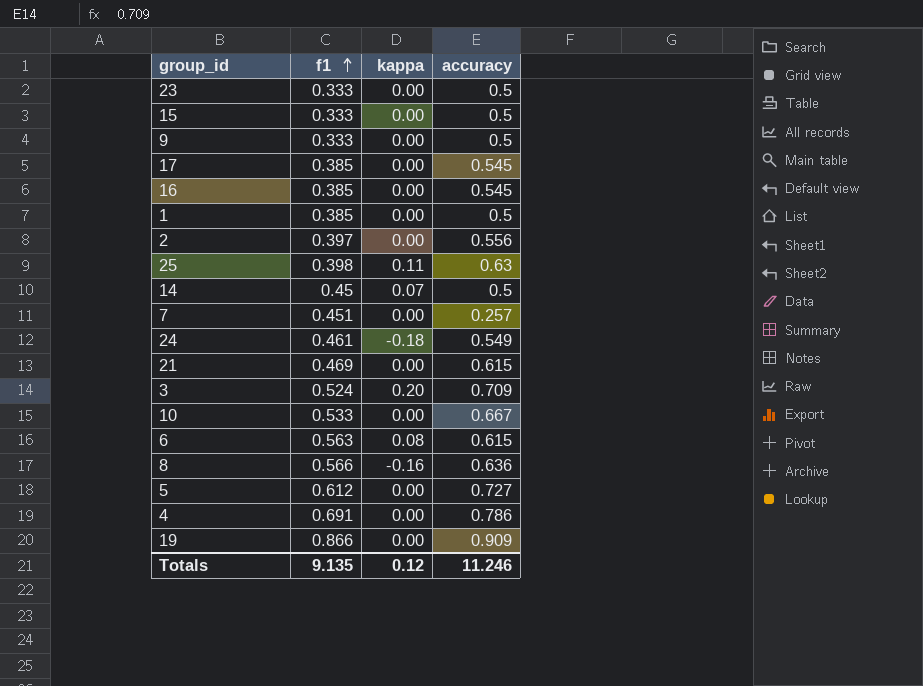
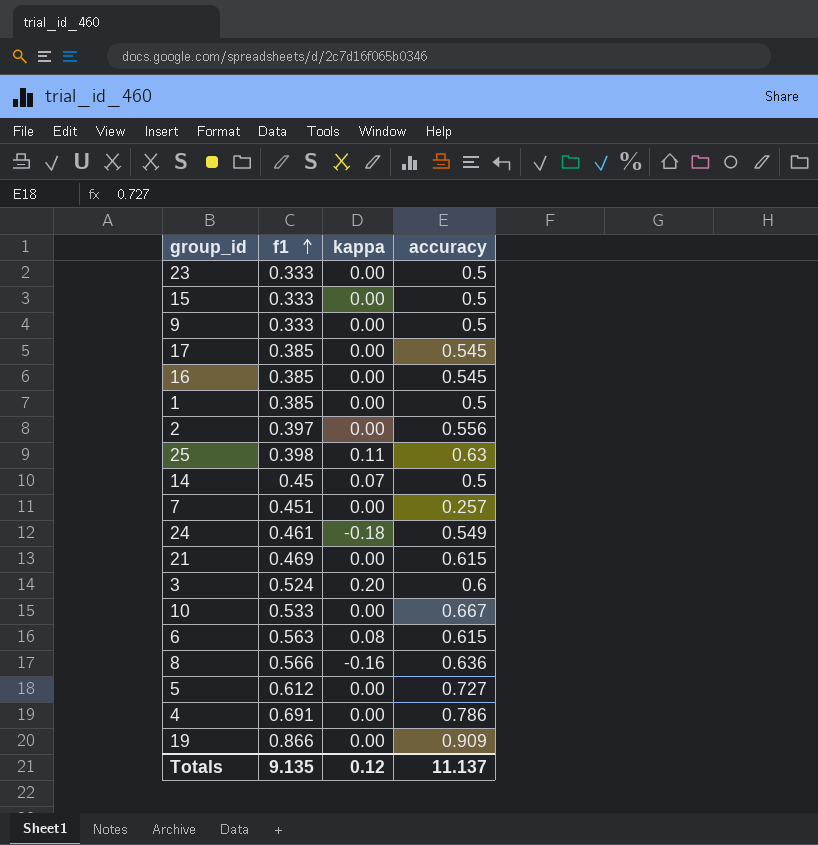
3 | accuracy: 0.709 -> 0.6
Totals | accuracy: 11.246 -> 11.137

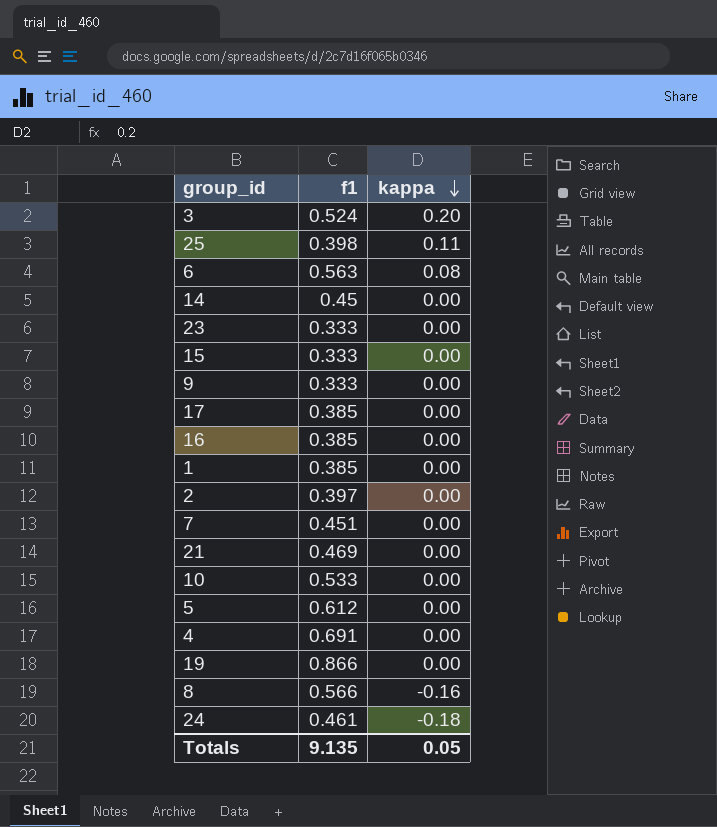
row order: f1 ascending -> kappa descending
column accuracy | position: 4 -> none
14 | kappa: 0.07 -> 0.00
Totals | kappa: 0.12 -> 0.05

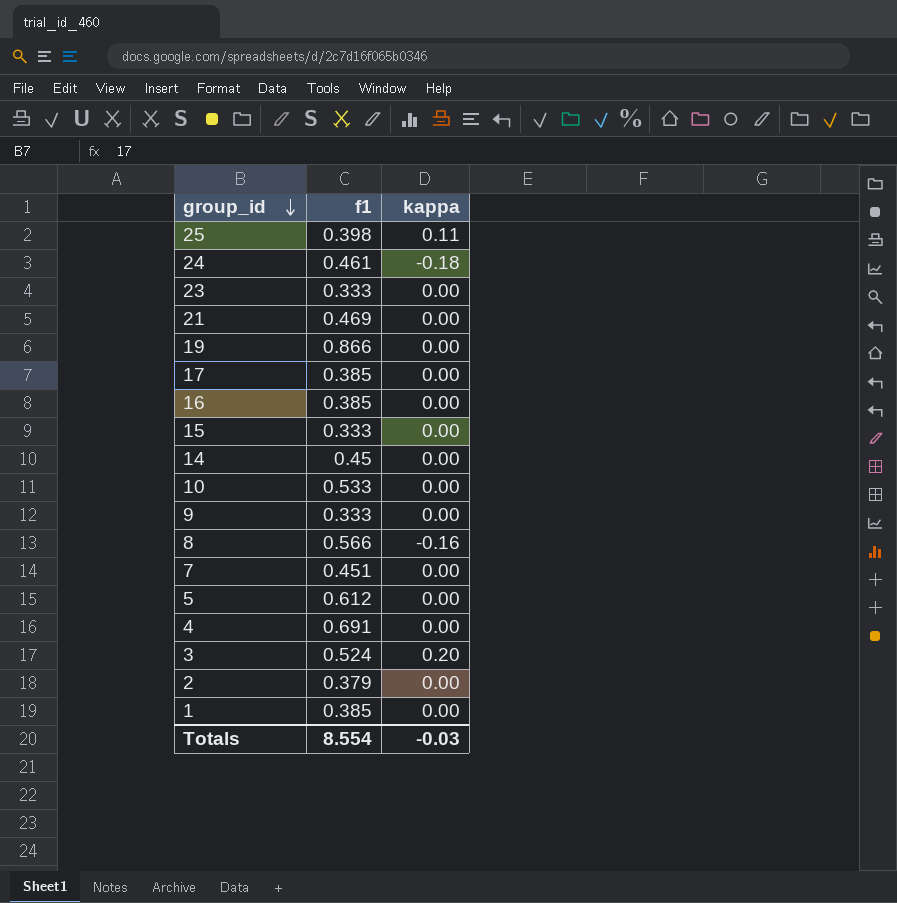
row order: kappa descending -> group_id descending
row 6: 0.563 | 0.08 -> none
2 | f1: 0.397 -> 0.379
Totals | f1: 9.135 -> 8.554
Totals | kappa: 0.05 -> -0.03

